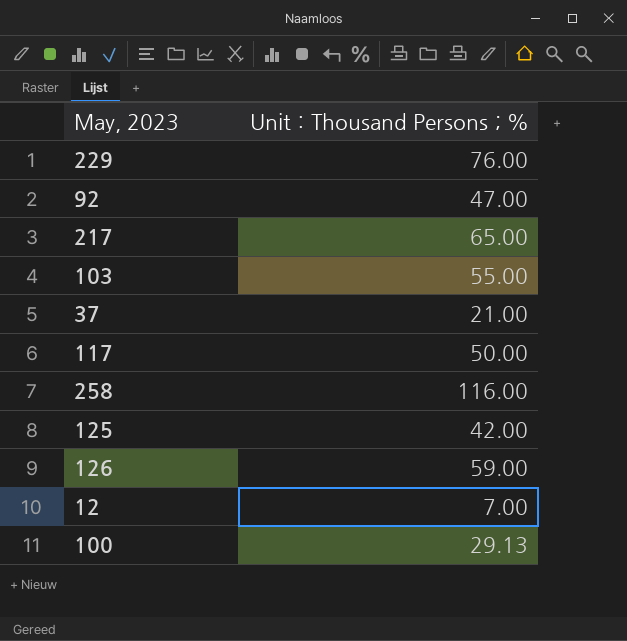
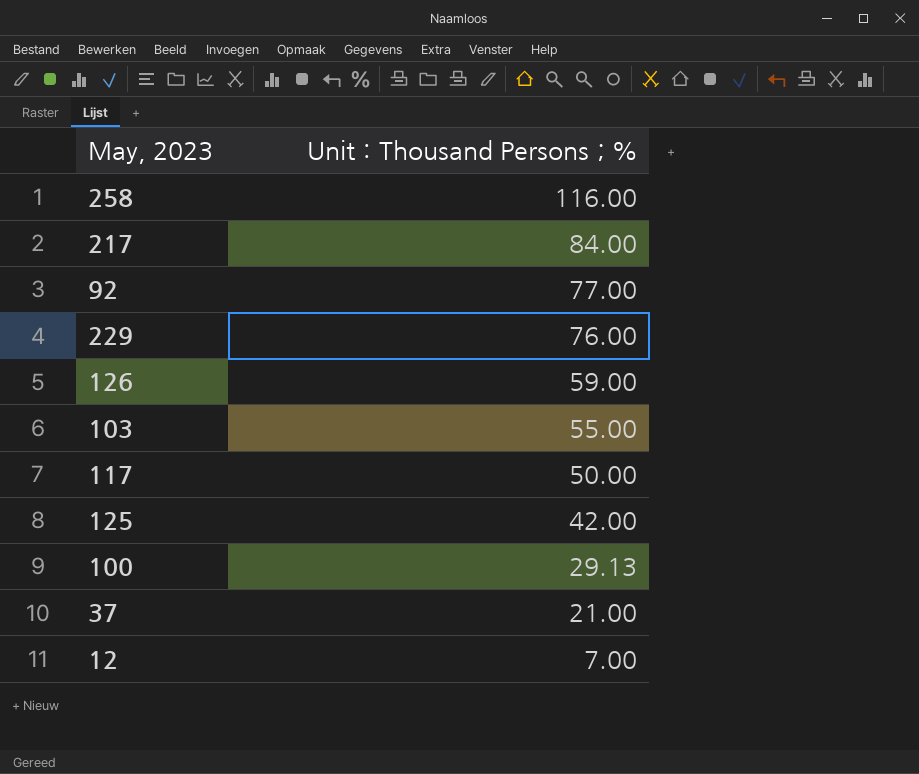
row order: none -> Unit：Thousand Persons；％ descending
217 | Unit：Thousand Persons；％: 65.00 -> 84.00
92 | Unit：Thousand Persons；％: 47.00 -> 77.00

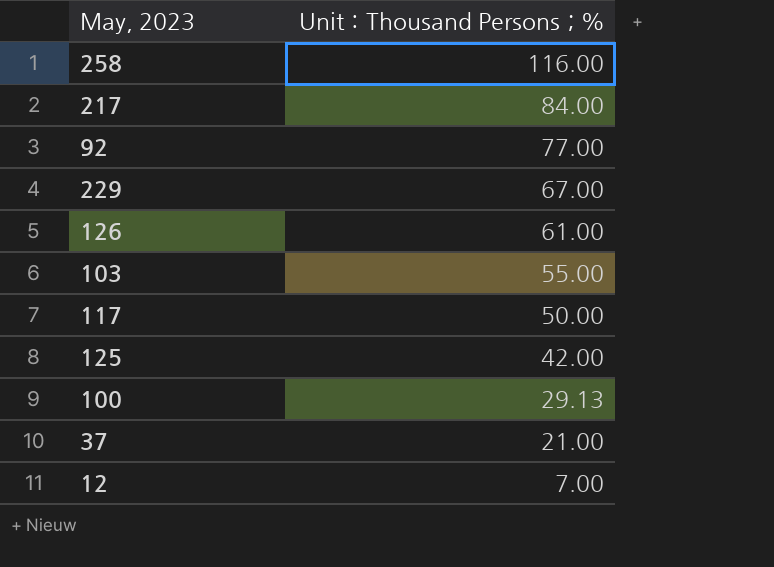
229 | Unit：Thousand Persons；％: 76.00 -> 67.00
126 | Unit：Thousand Persons；％: 59.00 -> 61.00

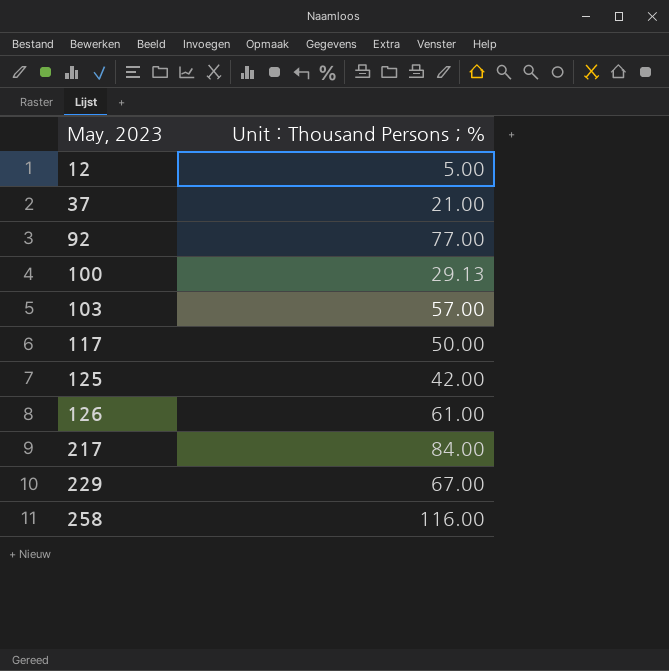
row order: Unit：Thousand Persons；％ descending -> May, 2023 ascending
12 | Unit：Thousand Persons；％: 7.00 -> 5.00
103 | Unit：Thousand Persons；％: 55.00 -> 57.00

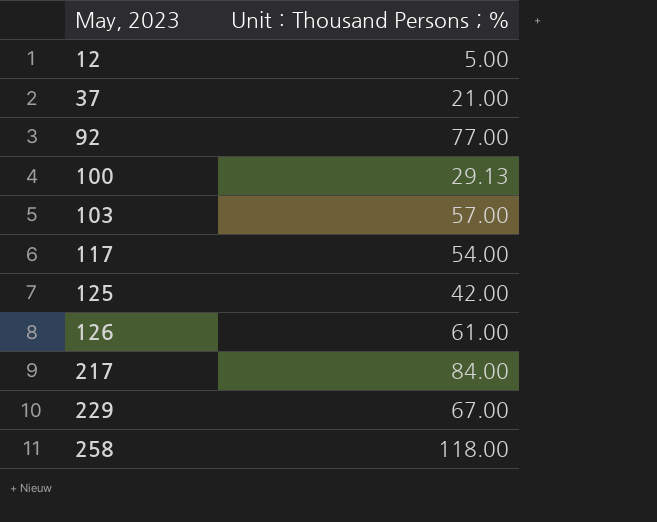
117 | Unit：Thousand Persons；％: 50.00 -> 54.00
258 | Unit：Thousand Persons；％: 116.00 -> 118.00

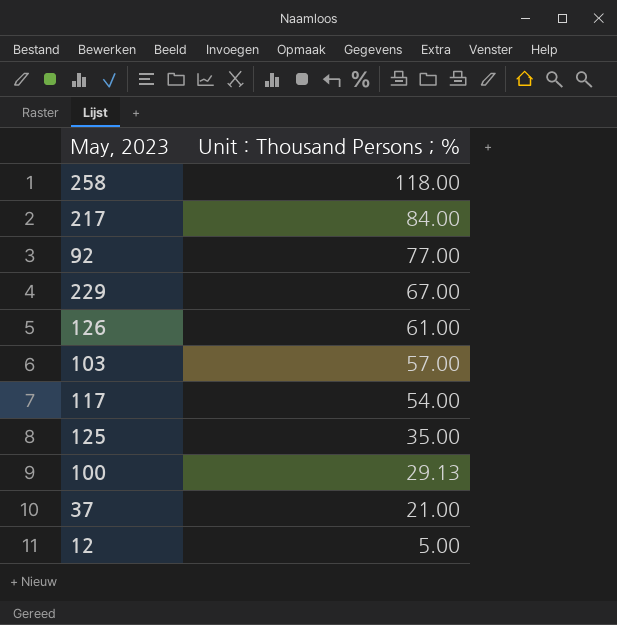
row order: May, 2023 ascending -> Unit：Thousand Persons；％ descending
125 | Unit：Thousand Persons；％: 42.00 -> 35.00

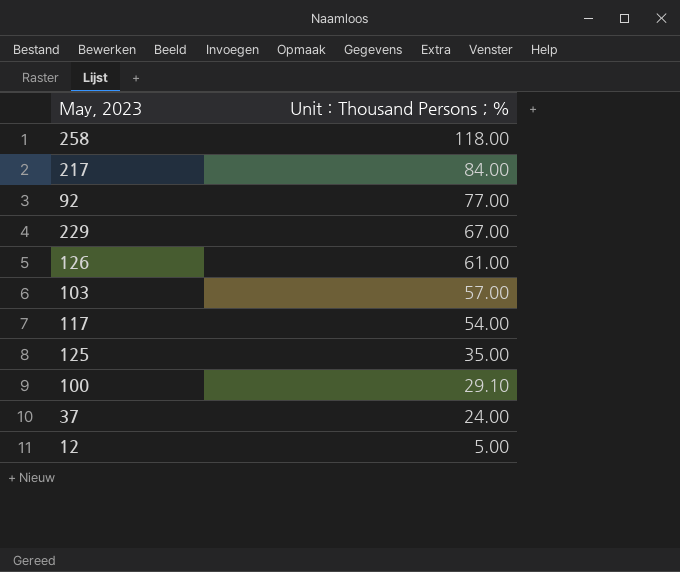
100 | Unit：Thousand Persons；％: 29.13 -> 29.10
37 | Unit：Thousand Persons；％: 21.00 -> 24.00

